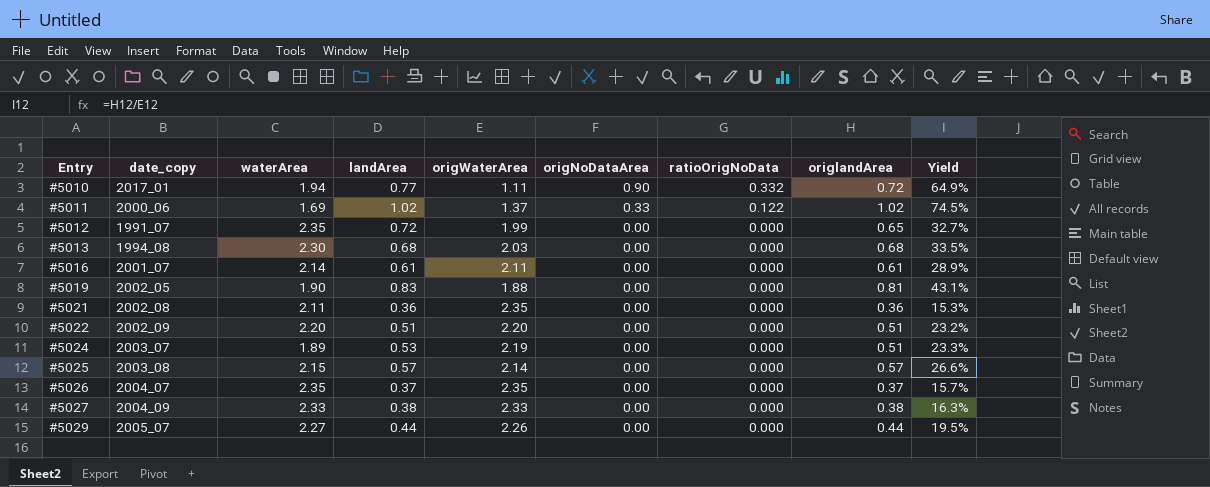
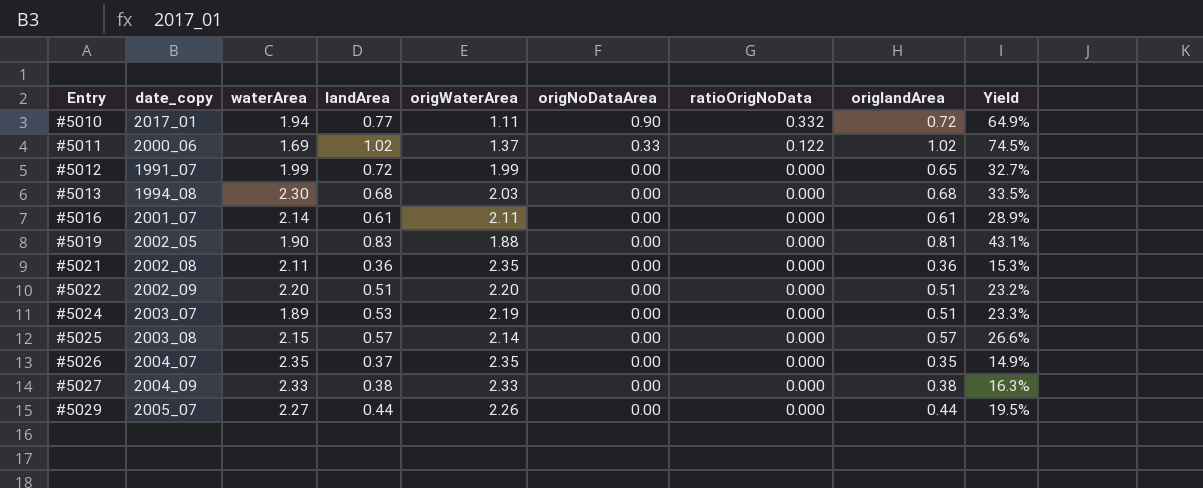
#5012 | waterArea: 2.35 -> 1.99
#5026 | origlandArea: 0.37 -> 0.35
#5026 | Yield: 15.7% -> 14.9%

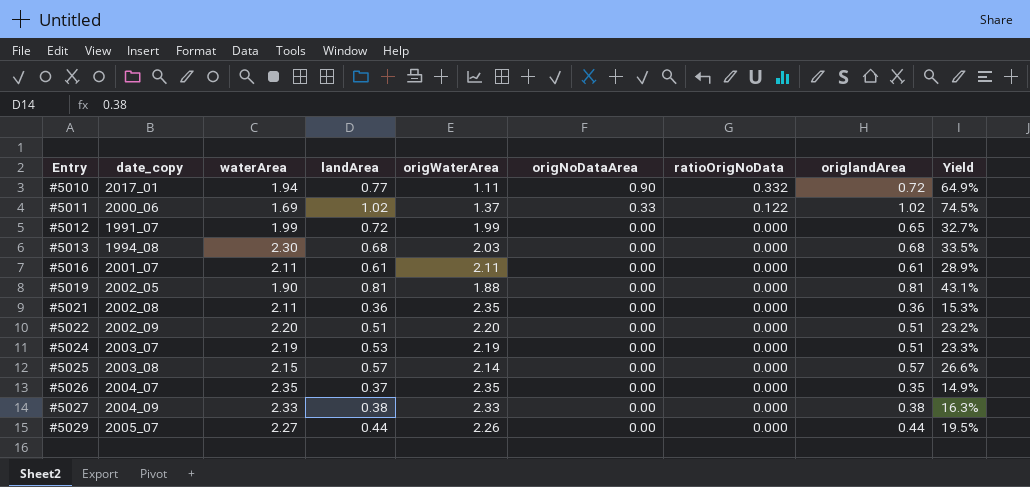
#5016 | waterArea: 2.14 -> 2.11
#5019 | landArea: 0.83 -> 0.81
#5024 | waterArea: 1.89 -> 2.19

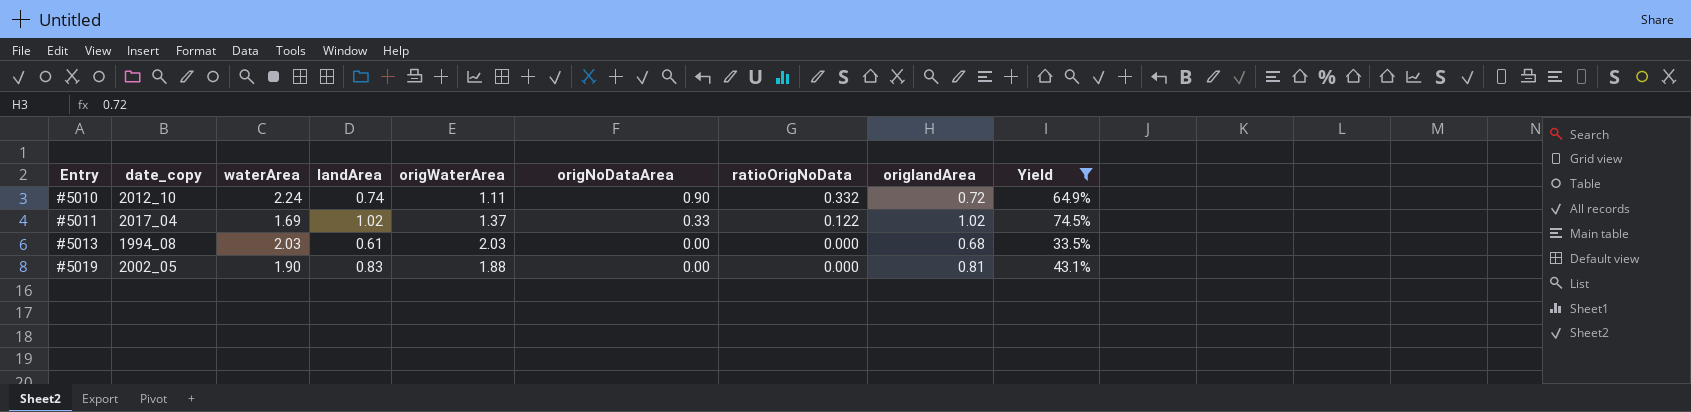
filter: none -> Yield >= 33.5%
#5010 | date_copy: 2017_01 -> 2012_10
#5010 | waterArea: 1.94 -> 2.24
#5010 | landArea: 0.77 -> 0.74
#5011 | date_copy: 2000_06 -> 2017_04
#5013 | waterArea: 2.30 -> 2.03
#5013 | landArea: 0.68 -> 0.61
#5019 | landArea: 0.81 -> 0.83

